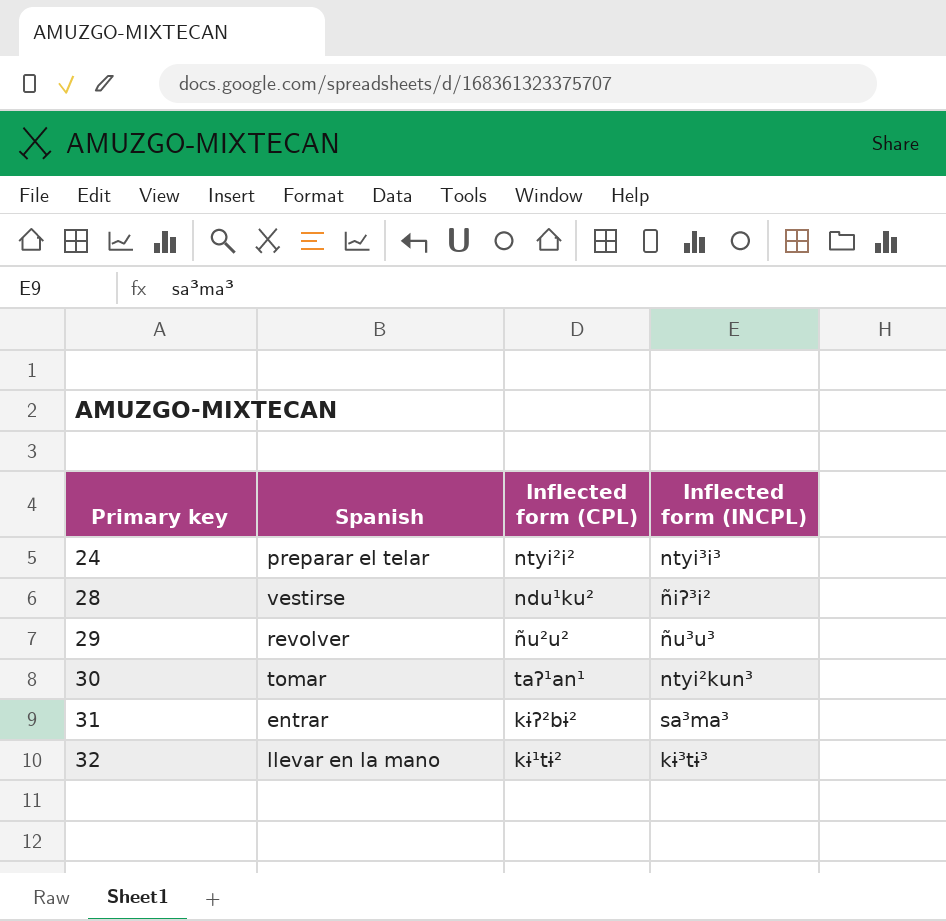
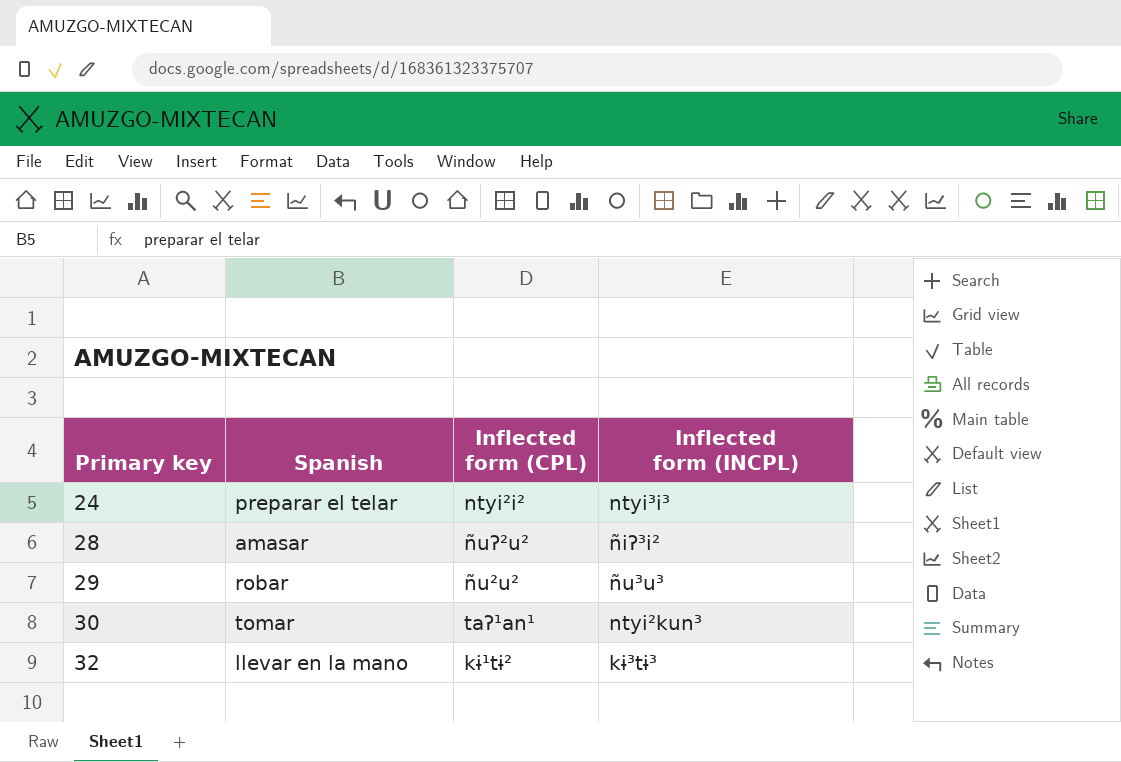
row 31: entrar | kɨʔ²bɨ² | sa³ma³ -> none
28 | Spanish: vestirse -> amasar
28 | Inflected form (CPL): ndu¹ku² -> ñuʔ²u²
29 | Spanish: revolver -> robar

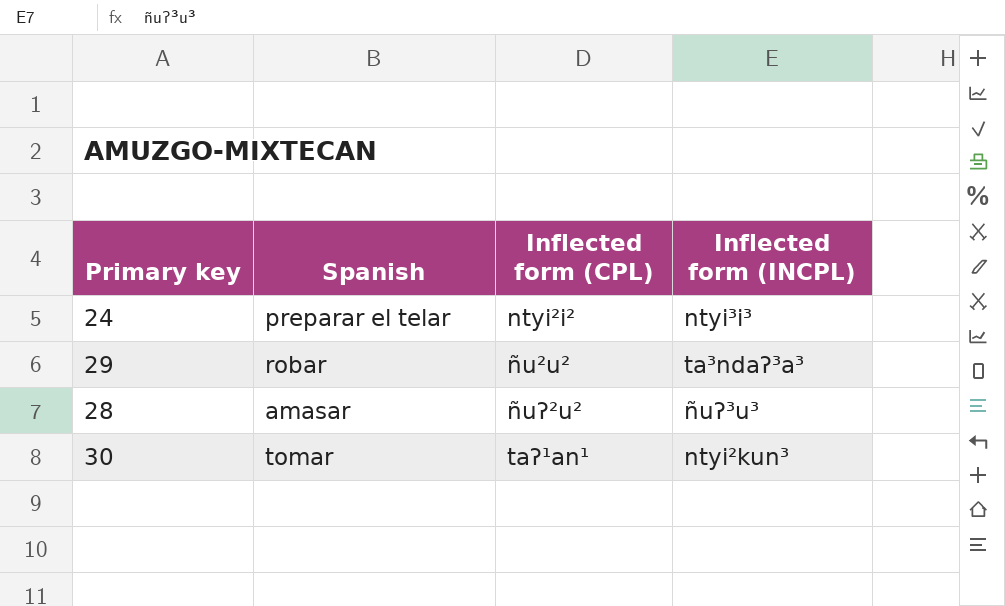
row order: Primary key ascending -> Inflected form (CPL) ascending
row 32: llevar en la mano | kɨ¹tɨ² | kɨ³tɨ³ -> none
29 | Inflected form (INCPL): ñu³u³ -> ta³ndaʔ³a³
28 | Inflected form (INCPL): ñiʔ³i² -> ñuʔ³u³

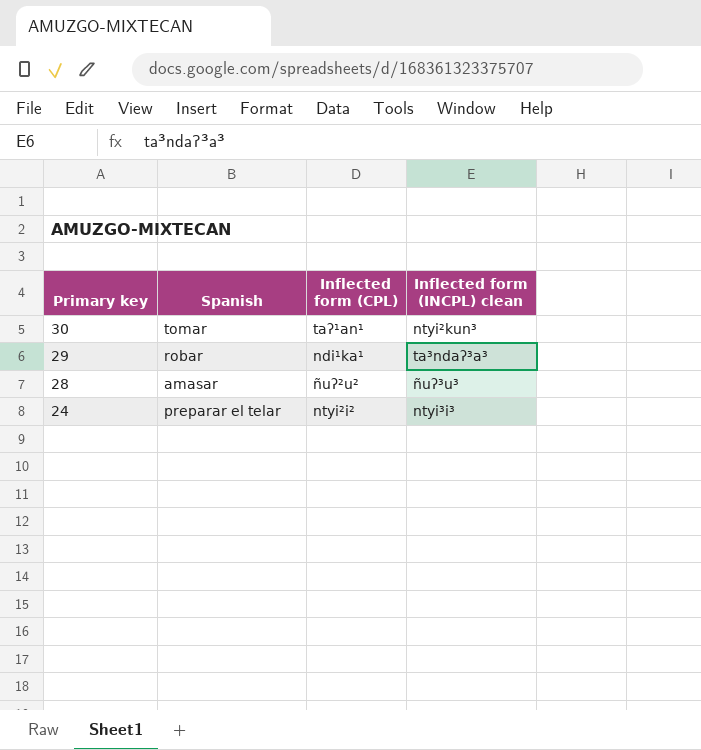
row order: Inflected form (CPL) ascending -> Primary key descending
column name: Inflected form (INCPL) -> Inflected form (INCPL) clean
29 | Inflected form (CPL): ñu²u² -> ndi¹ka¹

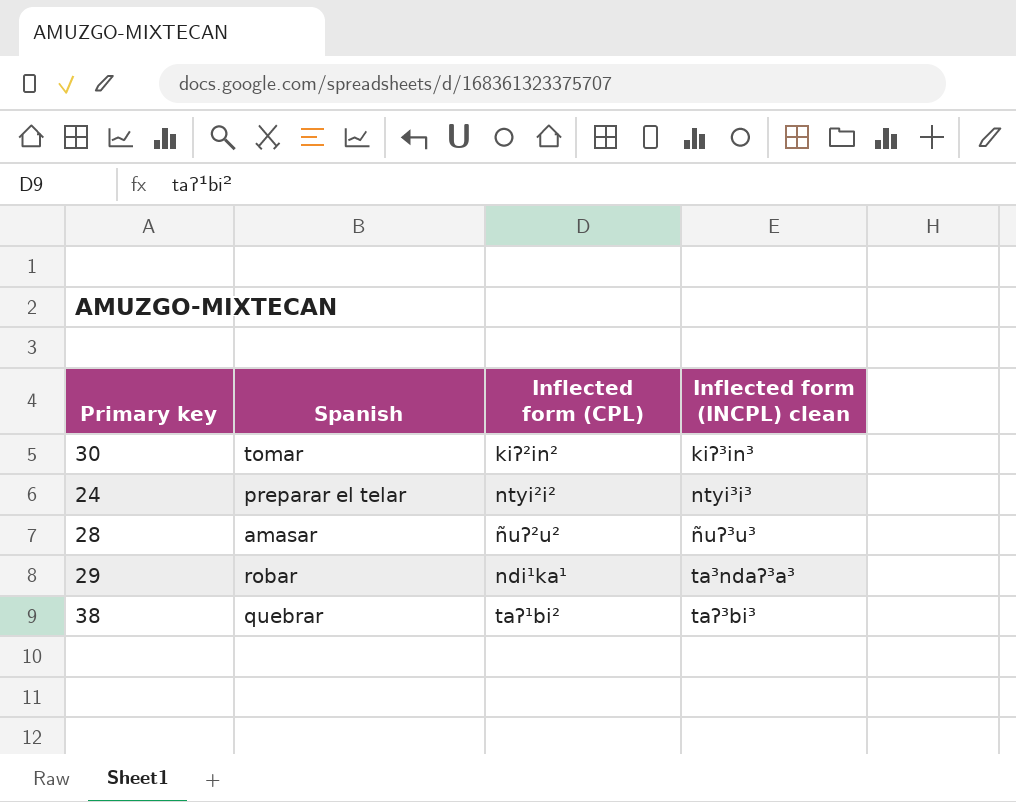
row order: Primary key descending -> Inflected form (INCPL) clean ascending
30 | Inflected form (CPL): taʔ¹an¹ -> kiʔ²in²
30 | Inflected form (INCPL) clean: ntyi²kun³ -> kiʔ³in³
row 38: none -> quebrar | taʔ¹bi² | taʔ³bi³

